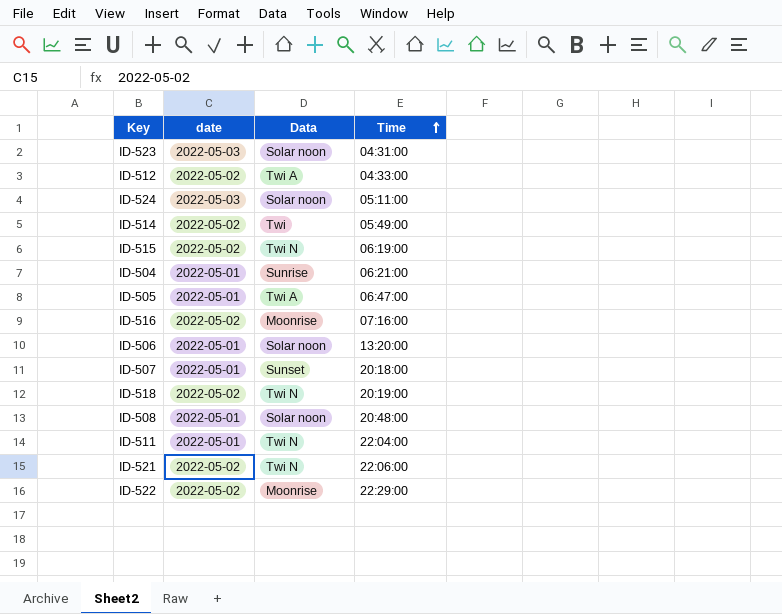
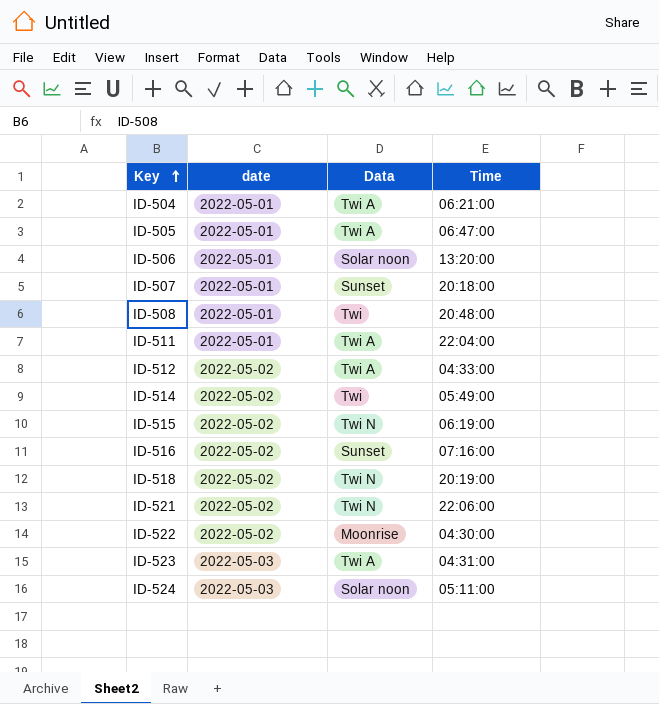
row order: Time ascending -> Key ascending
ID-504 | Data: Sunrise -> Twi A
ID-508 | Data: Solar noon -> Twi
ID-511 | Data: Twi N -> Twi A
ID-516 | Data: Moonrise -> Sunset
ID-522 | Time: 22:29:00 -> 04:30:00
ID-523 | Data: Solar noon -> Twi A

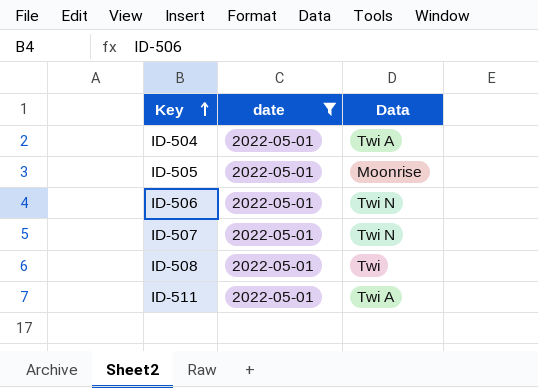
filter: none -> date = 2022-05-01
column Time | position: 4 -> none
ID-505 | Data: Twi A -> Moonrise
ID-506 | Data: Solar noon -> Twi N
ID-507 | Data: Sunset -> Twi N

